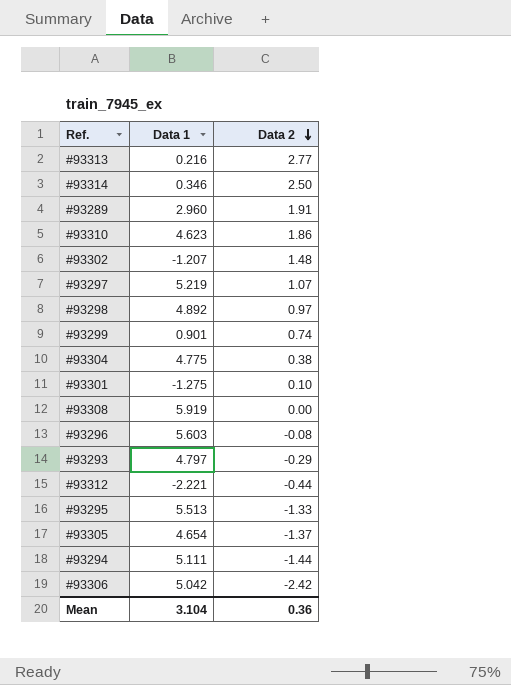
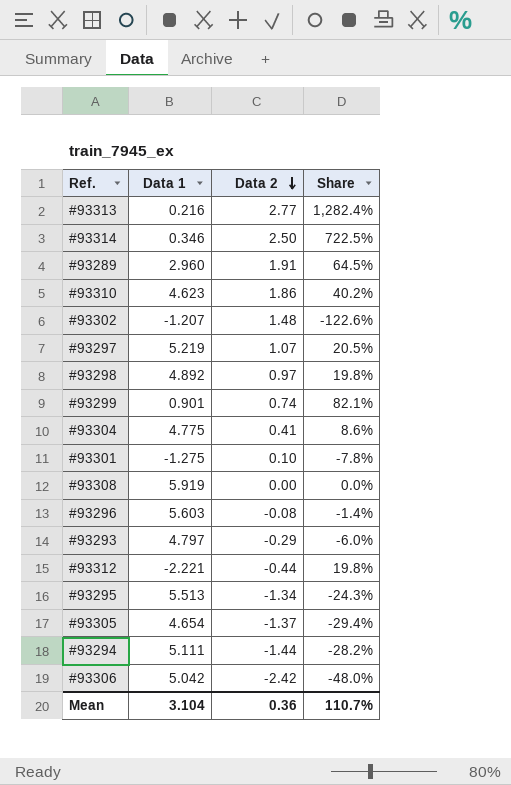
column Share | formula: none -> [Data 2] / [Data 1]
#93304 | Data 2: 0.38 -> 0.41
#93295 | Data 2: -1.33 -> -1.34

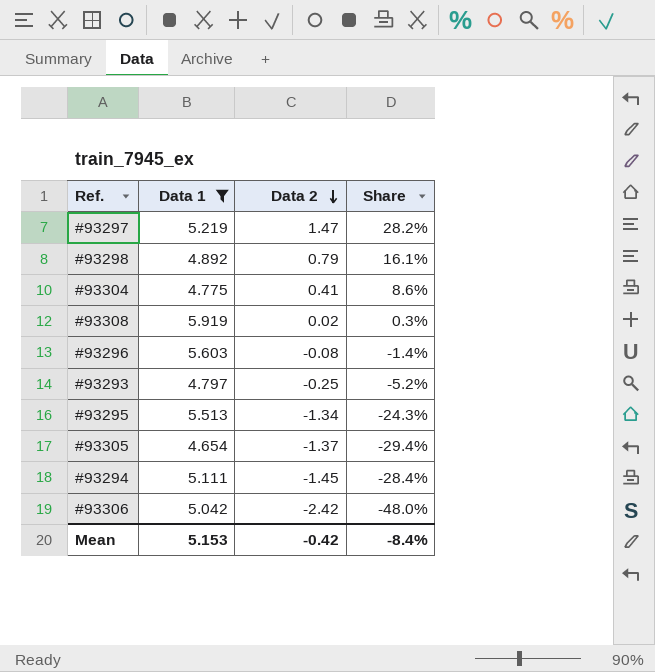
filter: none -> Data 1 >= 4.654
#93297 | Data 2: 1.07 -> 1.47
#93297 | Share: 20.5% -> 28.2%
#93298 | Data 2: 0.97 -> 0.79
#93298 | Share: 19.8% -> 16.1%
#93308 | Data 2: 0.00 -> 0.02
#93308 | Share: 0.0% -> 0.3%
#93293 | Data 2: -0.29 -> -0.25
#93293 | Share: -6.0% -> -5.2%
#93294 | Data 2: -1.44 -> -1.45
#93294 | Share: -28.2% -> -28.4%
Mean | Data 1: 3.104 -> 5.153
Mean | Data 2: 0.36 -> -0.42
Mean | Share: 110.7% -> -8.4%

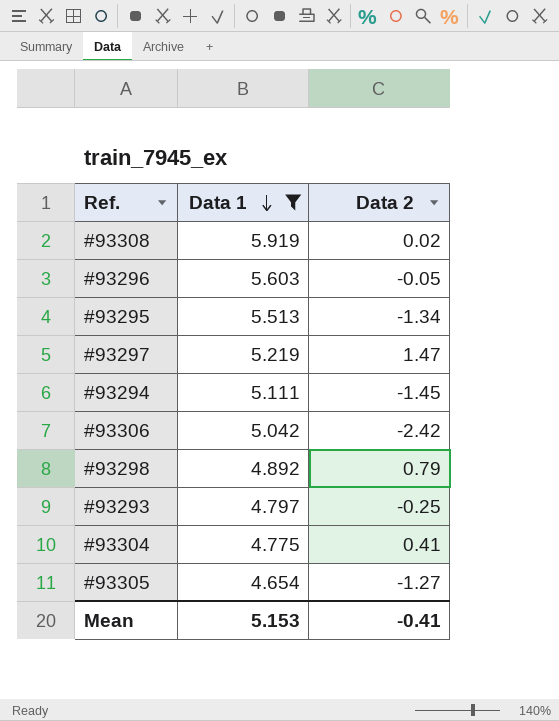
row order: Data 2 descending -> Data 1 descending
column Share | formula: [Data 2] / [Data 1] -> none
#93296 | Data 2: -0.08 -> -0.05
#93305 | Data 2: -1.37 -> -1.27
Mean | Data 2: -0.42 -> -0.41

